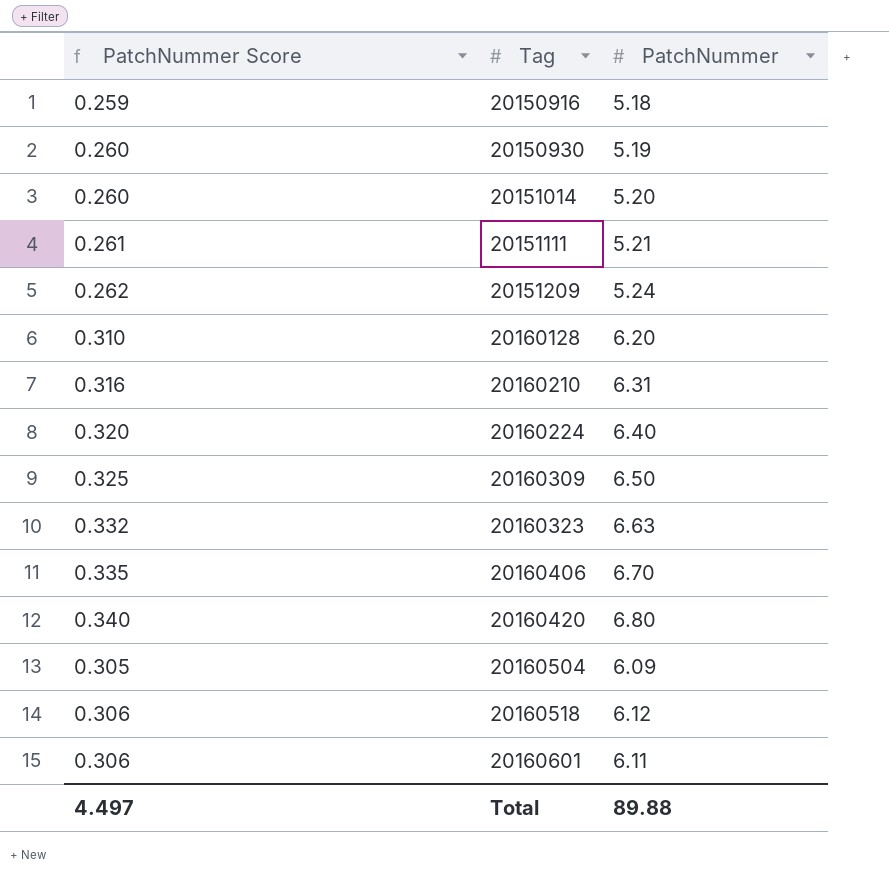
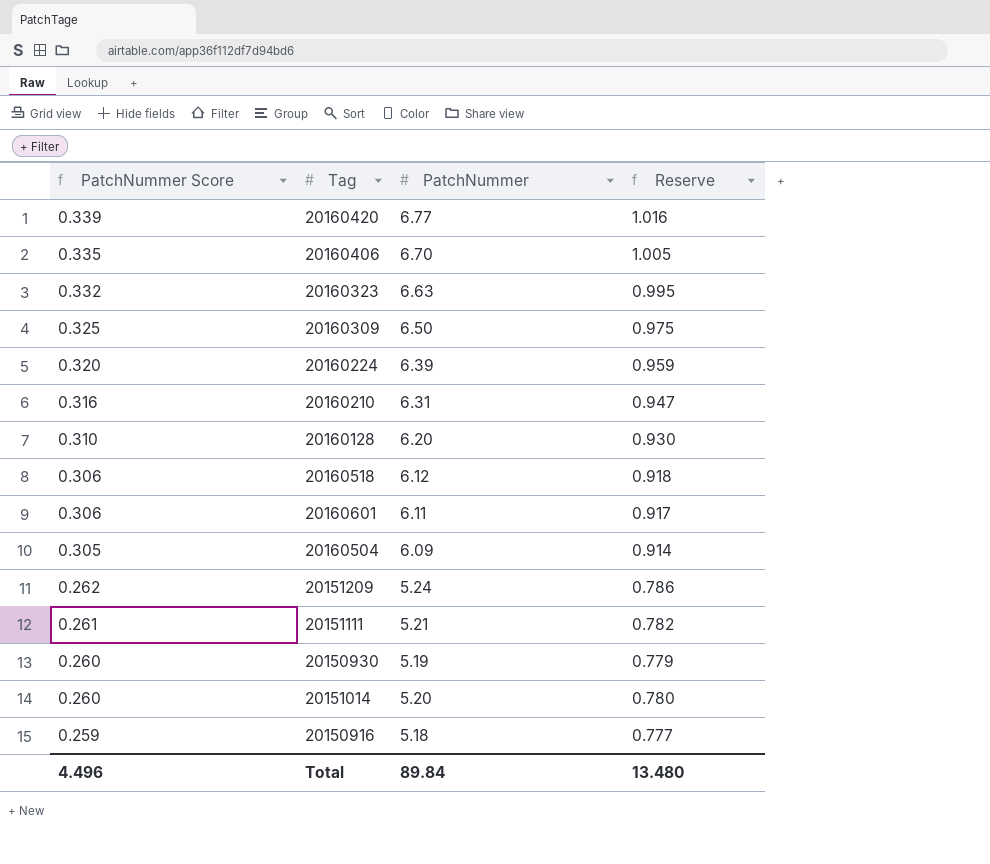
row order: Tag ascending -> PatchNummer Score descending
column Reserve | formula: none -> [PatchNummer] * 0.15
20160420 | PatchNummer Score: 0.340 -> 0.339
20160420 | PatchNummer: 6.80 -> 6.77
20160224 | PatchNummer: 6.40 -> 6.39
Total | PatchNummer Score: 4.497 -> 4.496
Total | PatchNummer: 89.88 -> 89.84

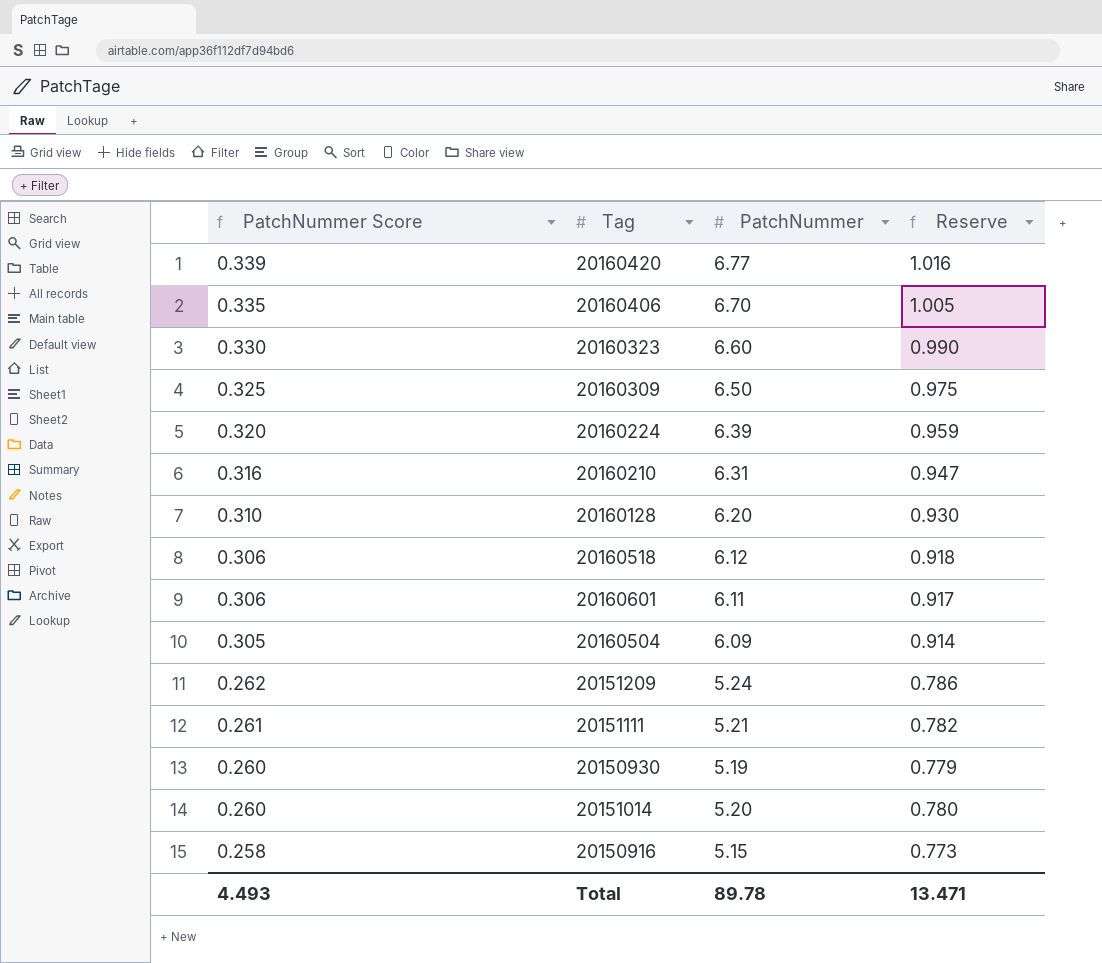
20160323 | PatchNummer Score: 0.332 -> 0.330
20160323 | PatchNummer: 6.63 -> 6.60
20160323 | Reserve: 0.995 -> 0.990
20150916 | PatchNummer Score: 0.259 -> 0.258
20150916 | PatchNummer: 5.18 -> 5.15
20150916 | Reserve: 0.777 -> 0.773
Total | PatchNummer Score: 4.496 -> 4.493
Total | PatchNummer: 89.84 -> 89.78
Total | Reserve: 13.480 -> 13.471

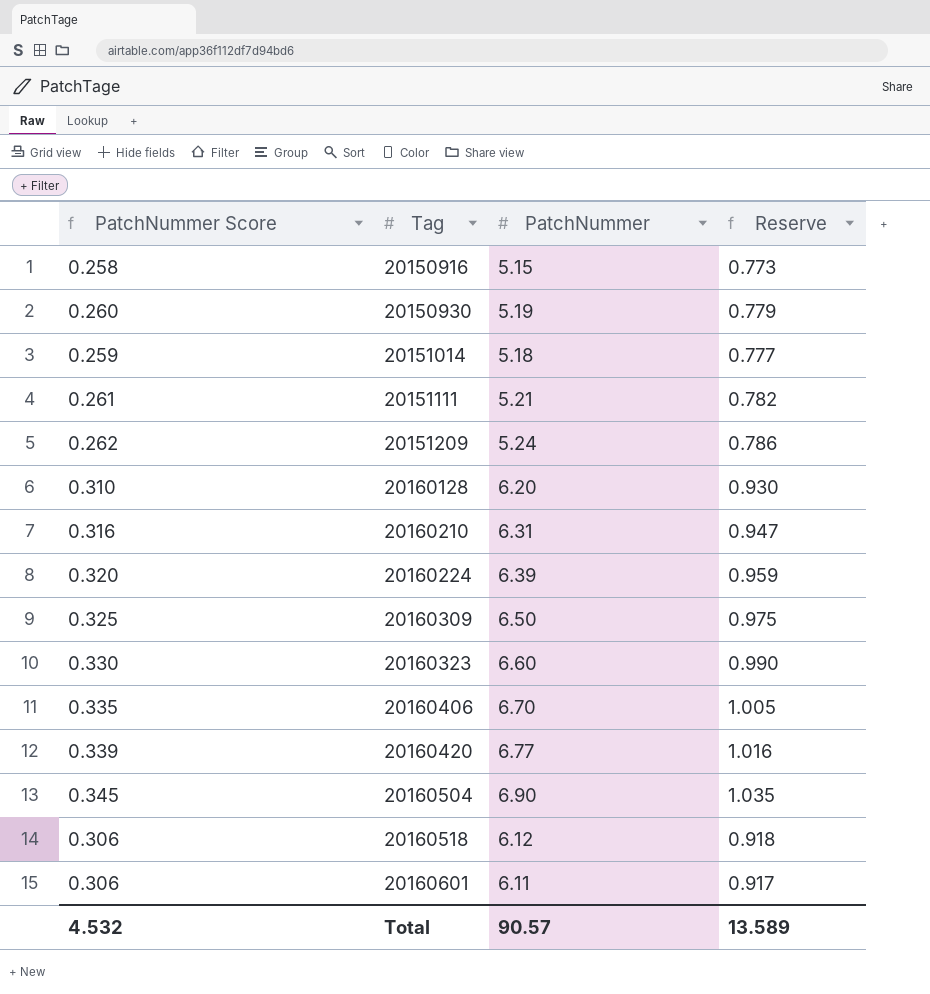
row order: PatchNummer Score descending -> Tag ascending
20151014 | PatchNummer Score: 0.260 -> 0.259
20151014 | PatchNummer: 5.20 -> 5.18
20151014 | Reserve: 0.780 -> 0.777
20160504 | PatchNummer Score: 0.305 -> 0.345
20160504 | PatchNummer: 6.09 -> 6.90
20160504 | Reserve: 0.914 -> 1.035
Total | PatchNummer Score: 4.493 -> 4.532
Total | PatchNummer: 89.78 -> 90.57
Total | Reserve: 13.471 -> 13.589

